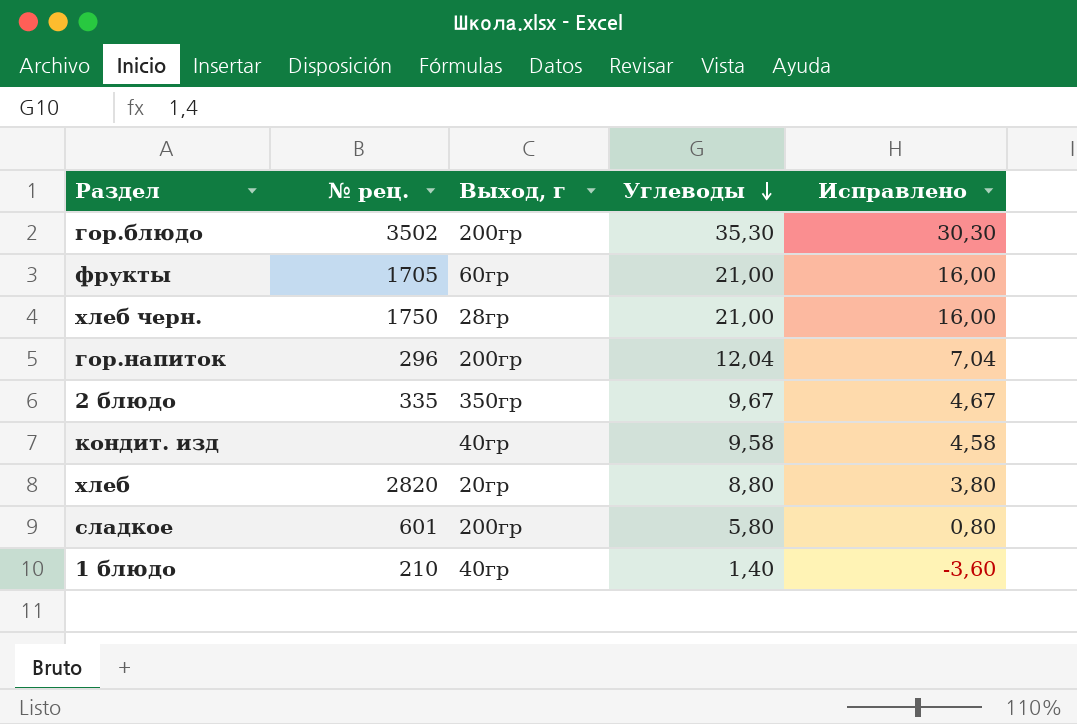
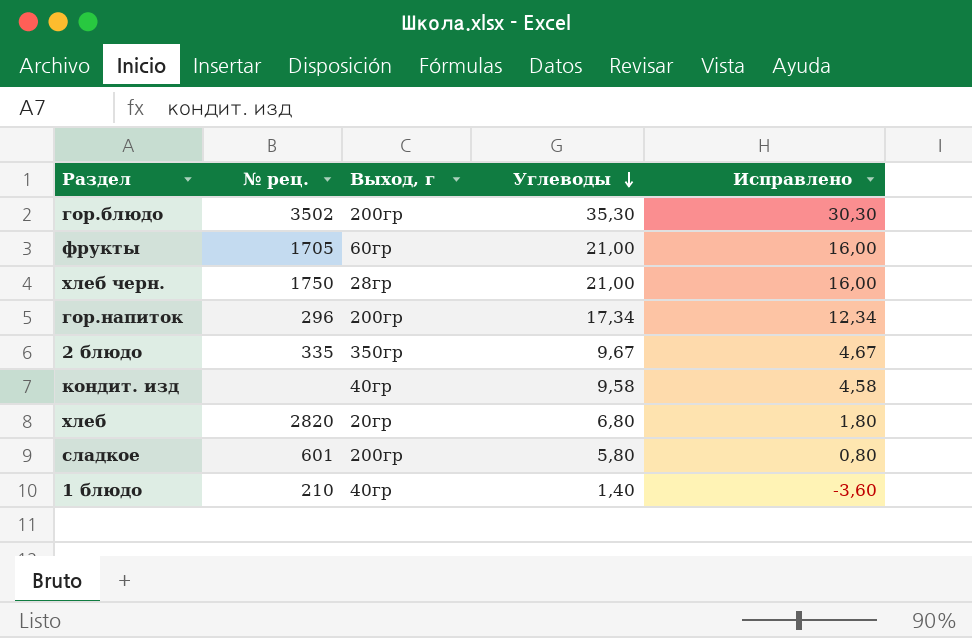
гор.напиток | Углеводы: 12,04 -> 17,34
гор.напиток | Исправлено: 7,04 -> 12,34
хлеб | Углеводы: 8,80 -> 6,80
хлеб | Исправлено: 3,80 -> 1,80

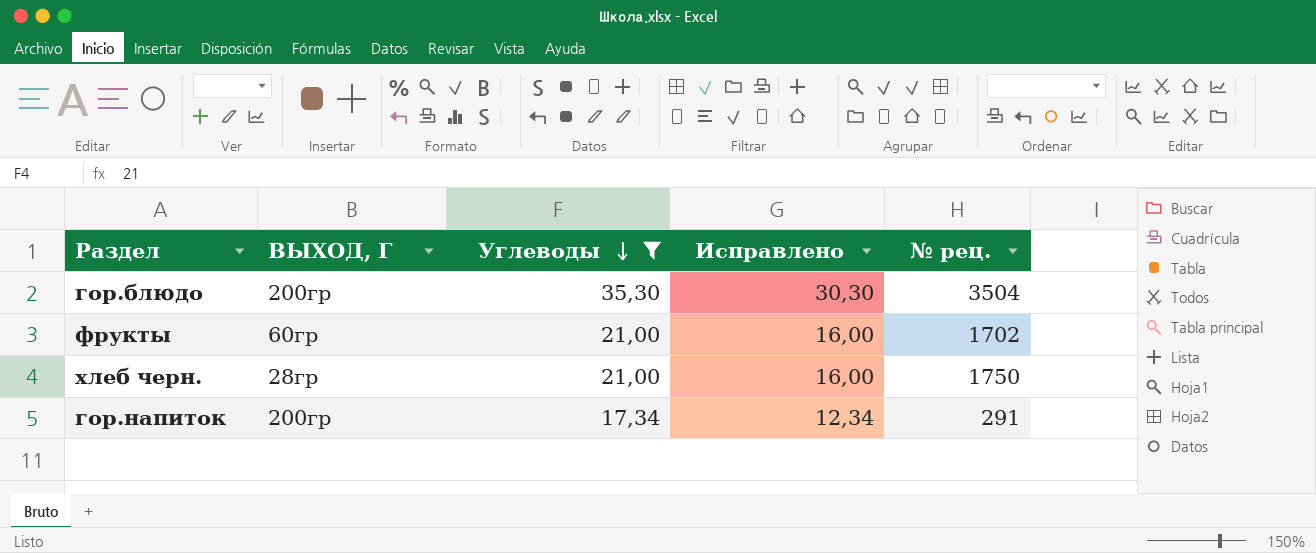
filter: none -> Углеводы >= 17,34
column name: Выход, г -> ВЫХОД, Г
column № рец. | position: 2 -> 5
гор.блюдо | № рец.: 3502 -> 3504
фрукты | № рец.: 1705 -> 1702
гор.напиток | № рец.: 296 -> 291

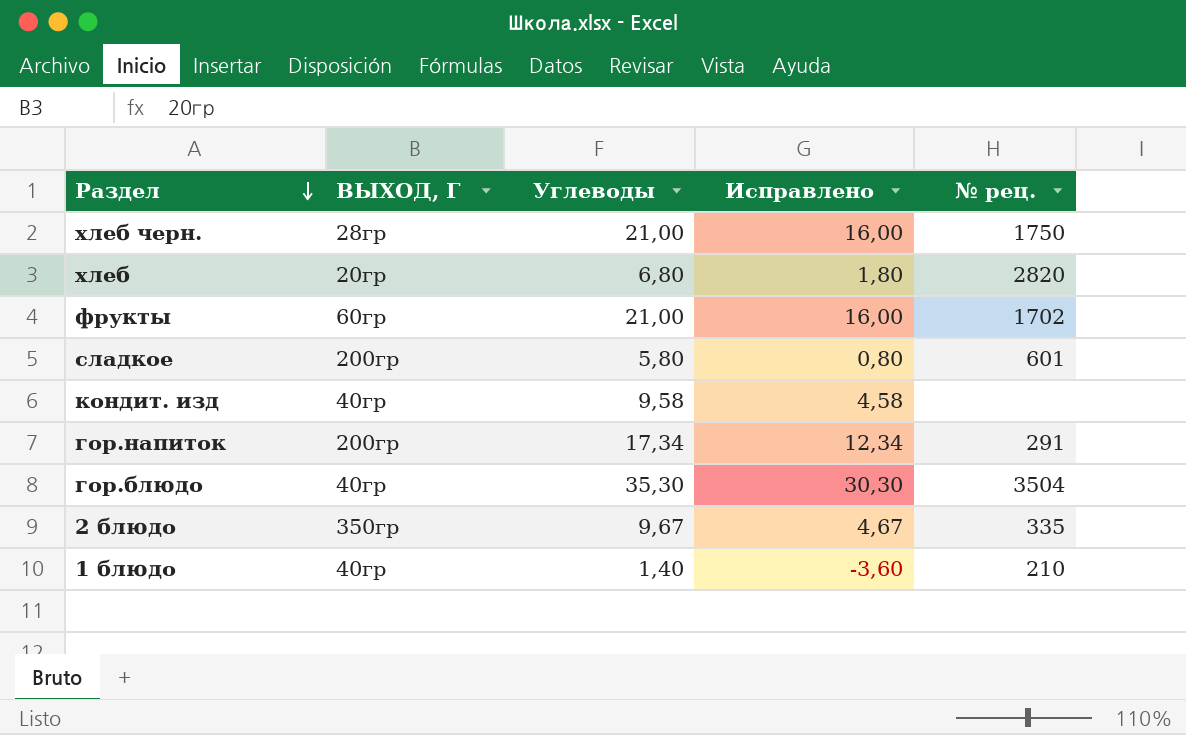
filter: Углеводы >= 17,34 -> none
row order: Углеводы descending -> Раздел descending
гор.блюдо | ВЫХОД, Г: 200гр -> 40гр

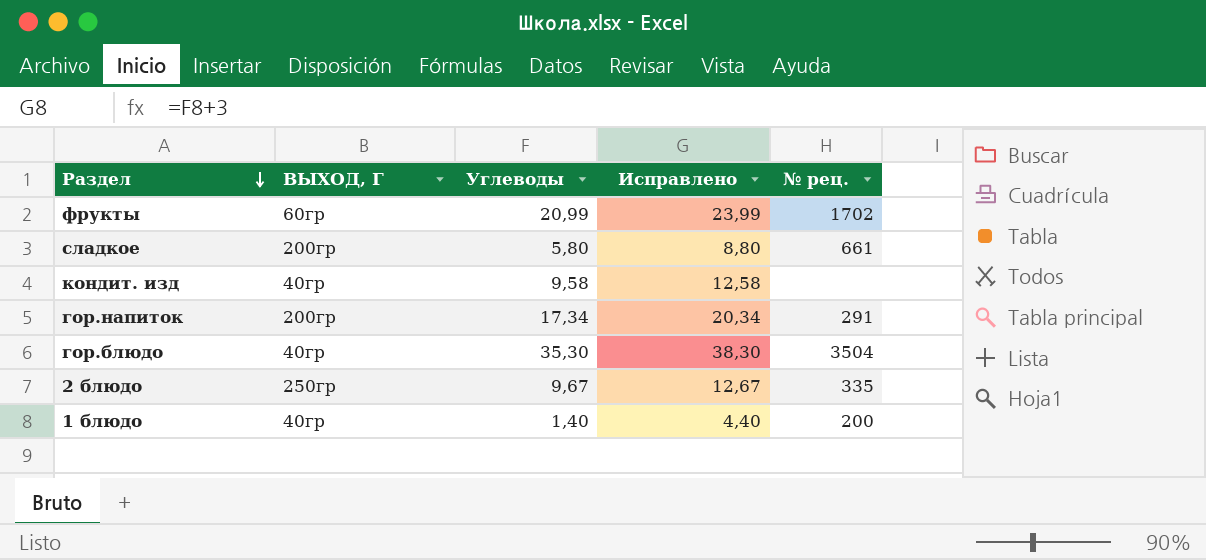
column Исправлено | formula: [Углеводы] - 5 -> [Углеводы] + 3
row хлеб черн.: 28гр | 21,00 | 16,00 | 1750 -> none
row хлеб: 20гр | 6,80 | 1,80 | 2820 -> none
фрукты | Углеводы: 21,00 -> 20,99
сладкое | № рец.: 601 -> 661
2 блюдо | ВЫХОД, Г: 350гр -> 250гр
1 блюдо | № рец.: 210 -> 200

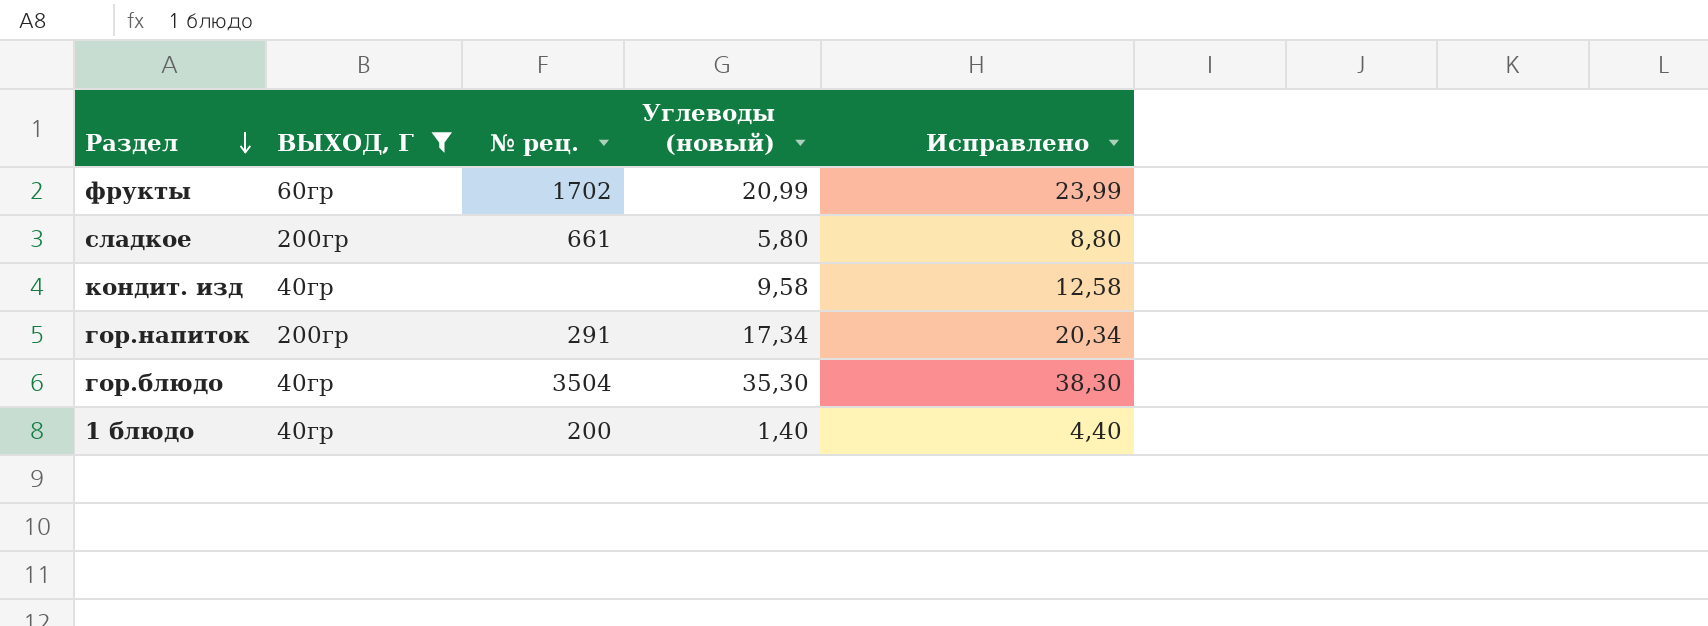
filter: none -> ВЫХОД, Г != 250гр
column № рец. | position: 5 -> 3
column name: Углеводы -> Углеводы (новый)

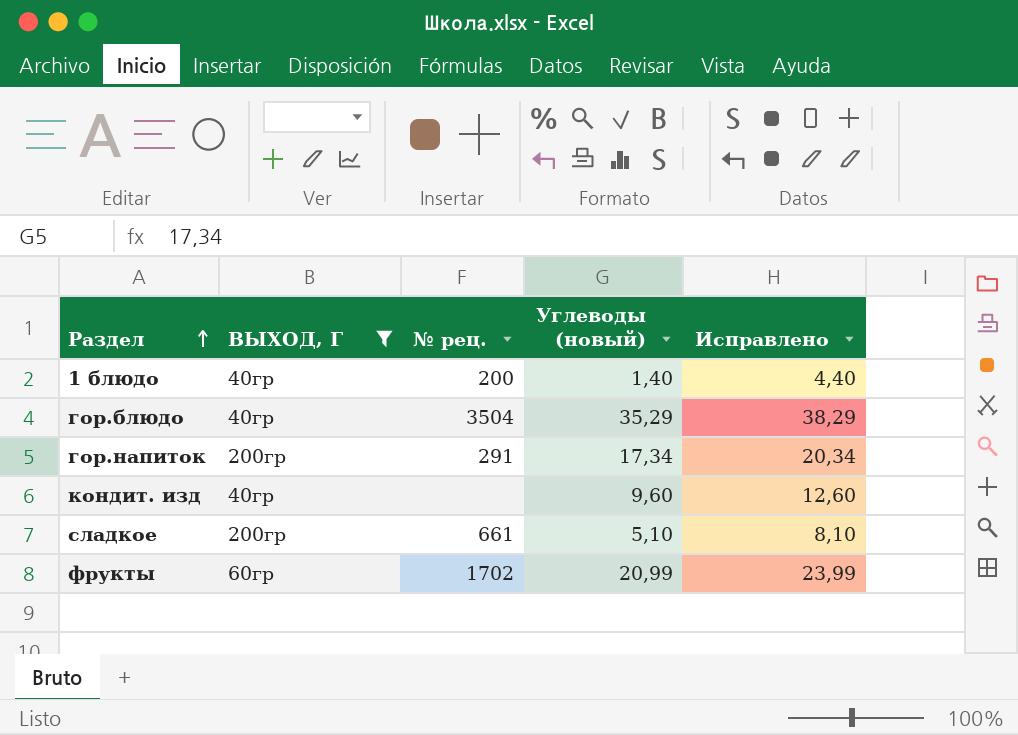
row order: Раздел descending -> Раздел ascending
гор.блюдо | Углеводы (новый): 35,30 -> 35,29
гор.блюдо | Исправлено: 38,30 -> 38,29
кондит. изд | Углеводы (новый): 9,58 -> 9,60
кондит. изд | Исправлено: 12,58 -> 12,60
сладкое | Углеводы (новый): 5,80 -> 5,10
сладкое | Исправлено: 8,80 -> 8,10

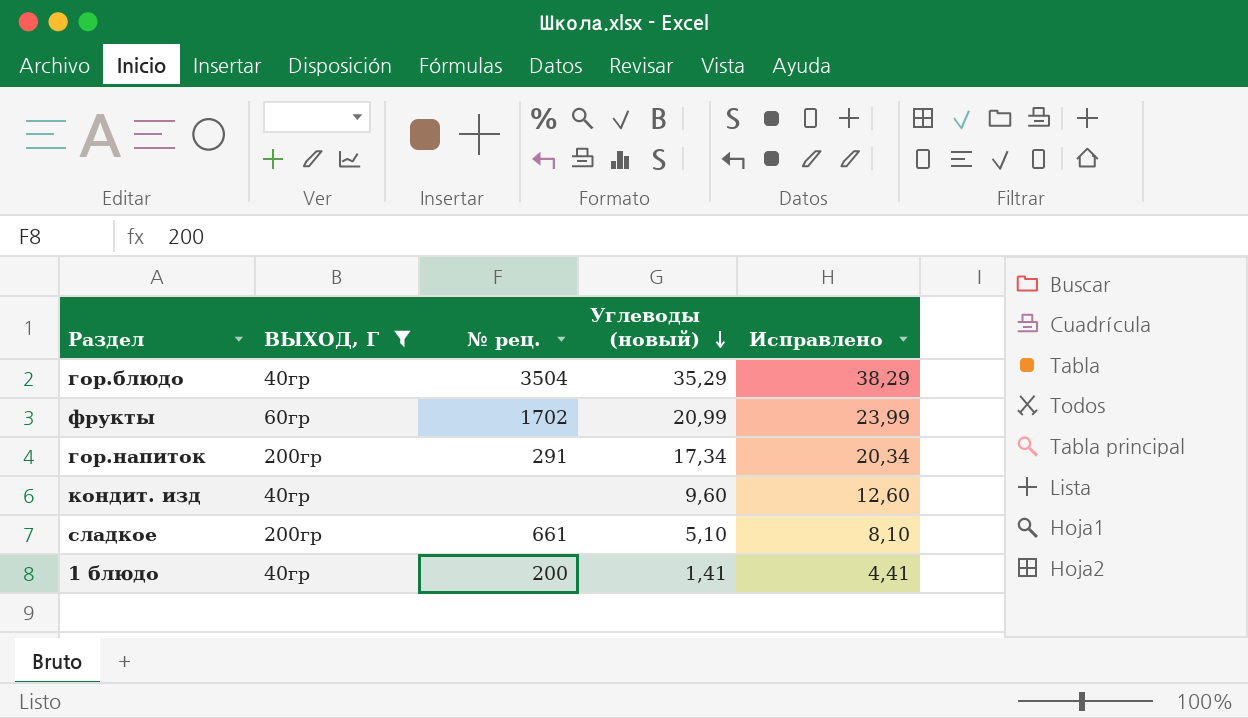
row order: Раздел ascending -> Углеводы (новый) descending
1 блюдо | Углеводы (новый): 1,40 -> 1,41
1 блюдо | Исправлено: 4,40 -> 4,41

